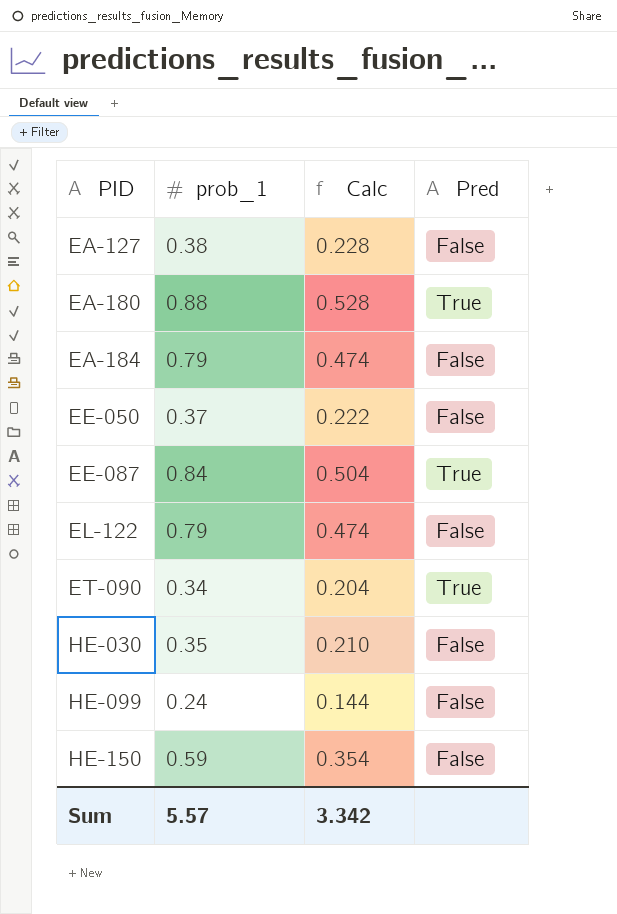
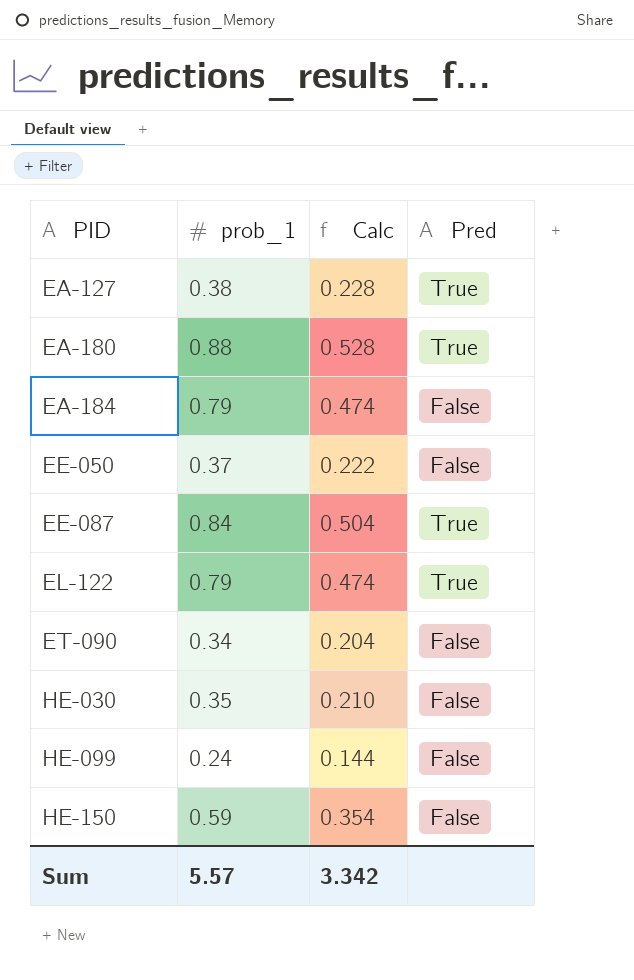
EA-127 | Pred: False -> True
EL-122 | Pred: False -> True
ET-090 | Pred: True -> False

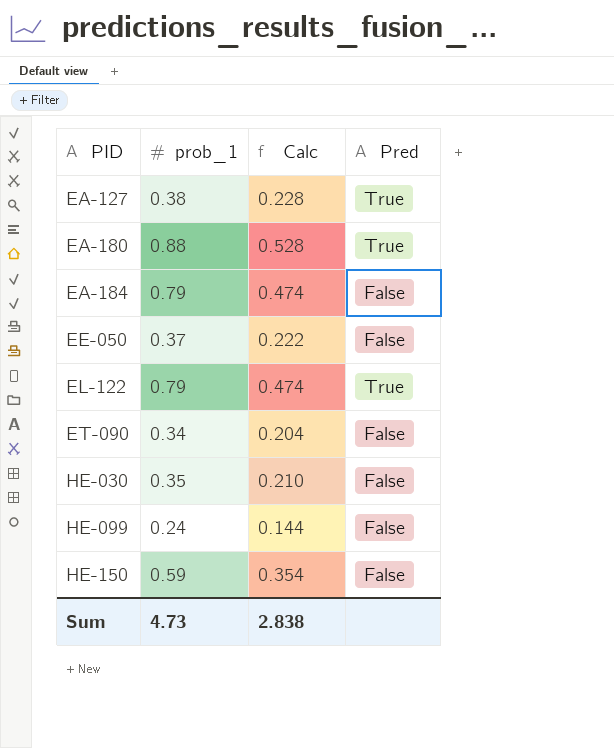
row EE-087: 0.84 | 0.504 | True -> none
Sum | prob_1: 5.57 -> 4.73
Sum | Calc: 3.342 -> 2.838

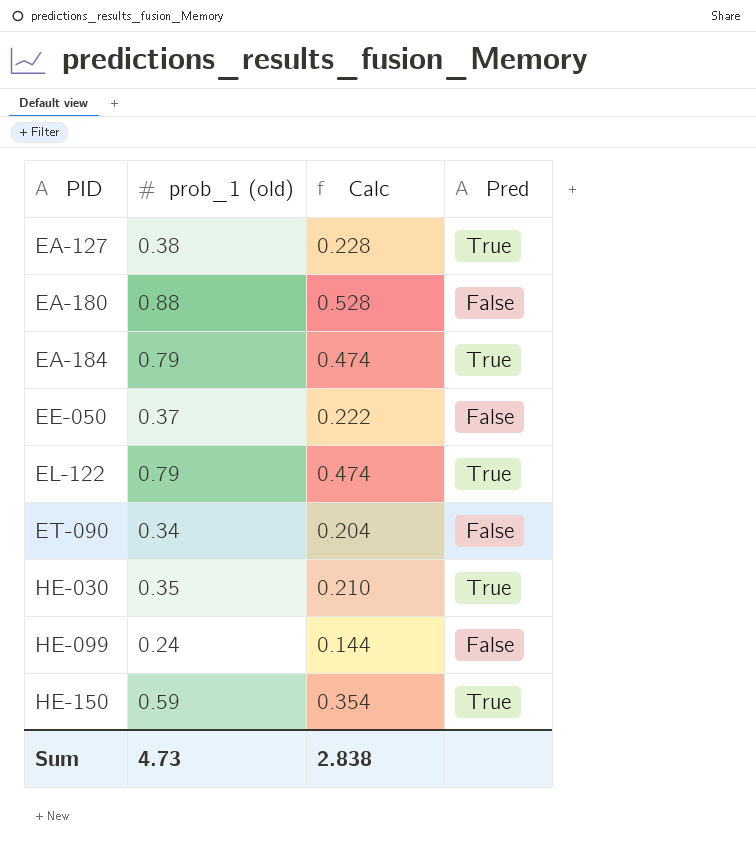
column name: prob_1 -> prob_1 (old)
EA-180 | Pred: True -> False
EA-184 | Pred: False -> True
HE-030 | Pred: False -> True
HE-150 | Pred: False -> True

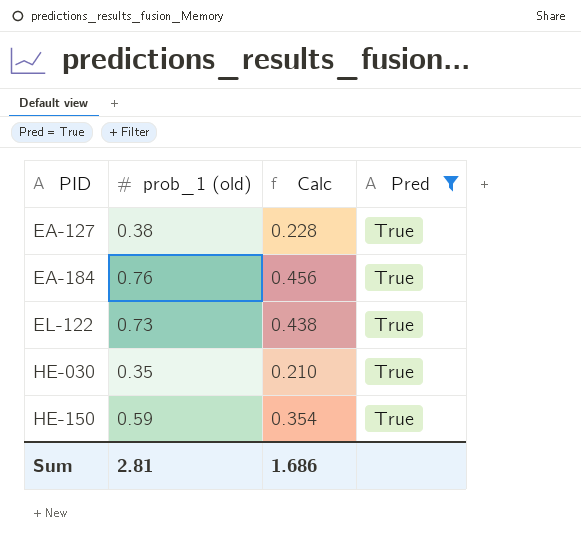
filter: none -> Pred = True
EA-184 | prob_1 (old): 0.79 -> 0.76
EA-184 | Calc: 0.474 -> 0.456
EL-122 | prob_1 (old): 0.79 -> 0.73
EL-122 | Calc: 0.474 -> 0.438
Sum | prob_1 (old): 4.73 -> 2.81
Sum | Calc: 2.838 -> 1.686

